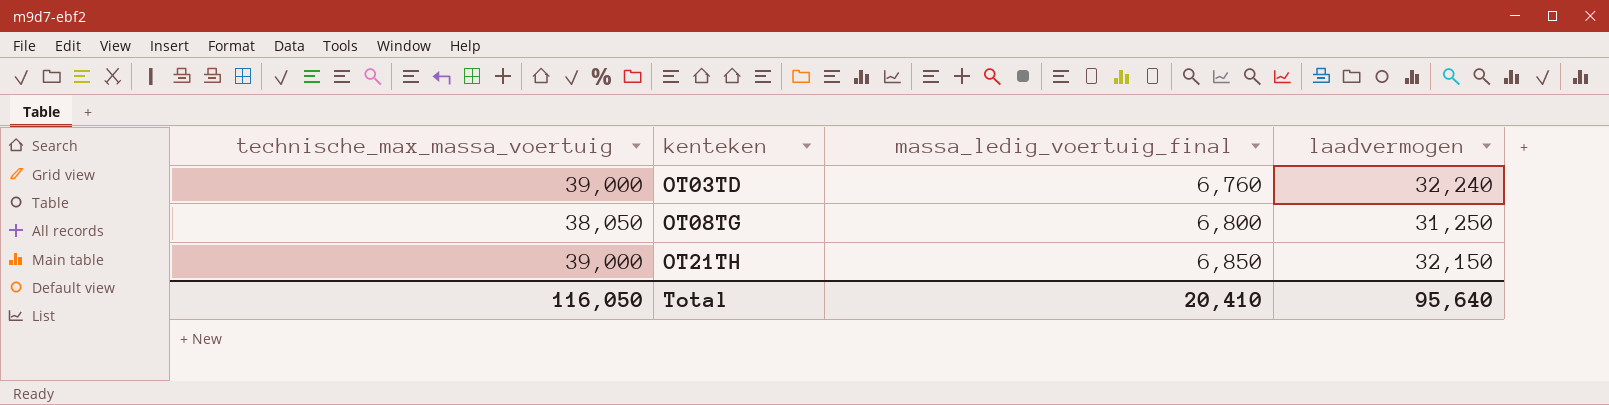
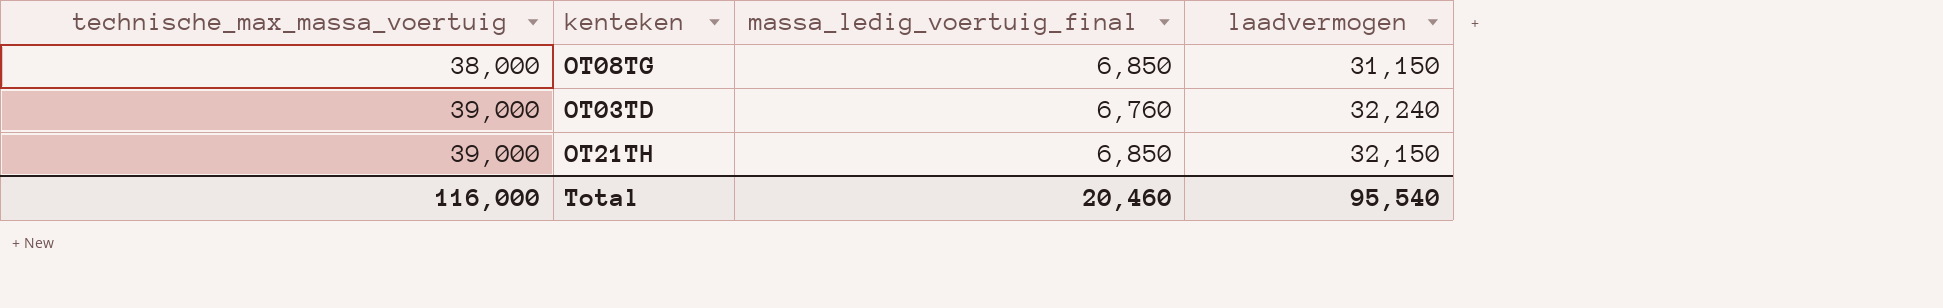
row order: kenteken ascending -> technische_max_massa_voertuig ascending
OT08TG | technische_max_massa_voertuig: 38,050 -> 38,000
OT08TG | massa_ledig_voertuig_final: 6,800 -> 6,850
OT08TG | laadvermogen: 31,250 -> 31,150
Total | technische_max_massa_voertuig: 116,050 -> 116,000
Total | massa_ledig_voertuig_final: 20,410 -> 20,460
Total | laadvermogen: 95,640 -> 95,540

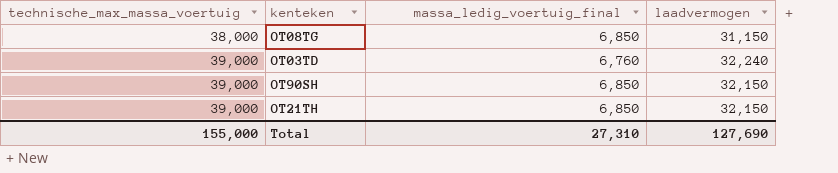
row OT90SH: none -> 39,000 | 6,850 | 32,150
Total | technische_max_massa_voertuig: 116,000 -> 155,000
Total | massa_ledig_voertuig_final: 20,460 -> 27,310
Total | laadvermogen: 95,540 -> 127,690

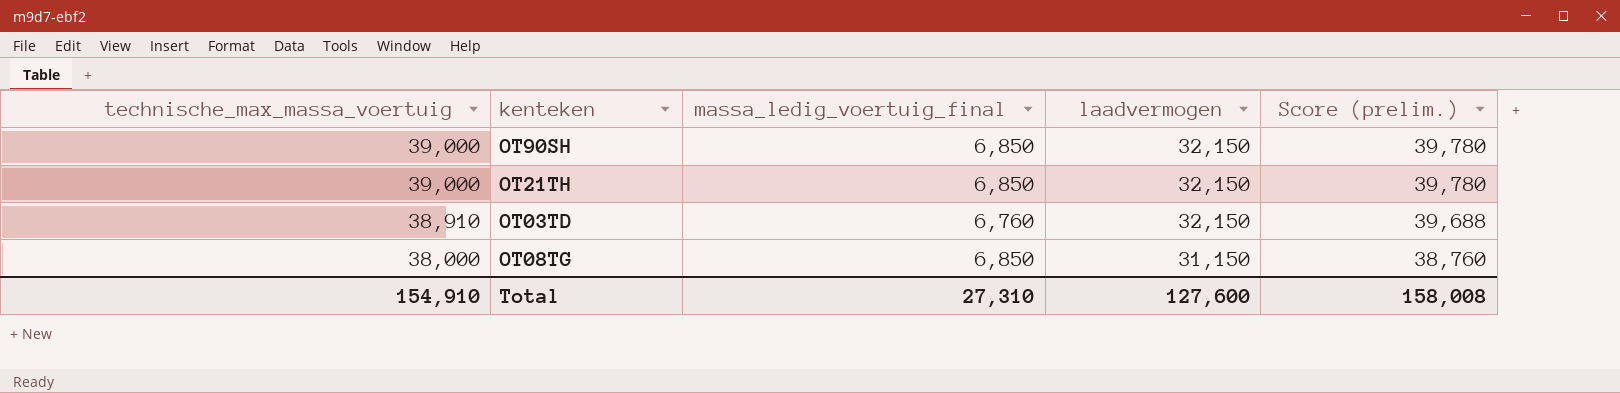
row order: technische_max_massa_voertuig ascending -> technische_max_massa_voertuig descending
column Score (prelim.) | formula: none -> [technische_max_massa_voertuig] * 1.02
OT03TD | technische_max_massa_voertuig: 39,000 -> 38,910
OT03TD | laadvermogen: 32,240 -> 32,150
Total | technische_max_massa_voertuig: 155,000 -> 154,910
Total | laadvermogen: 127,690 -> 127,600

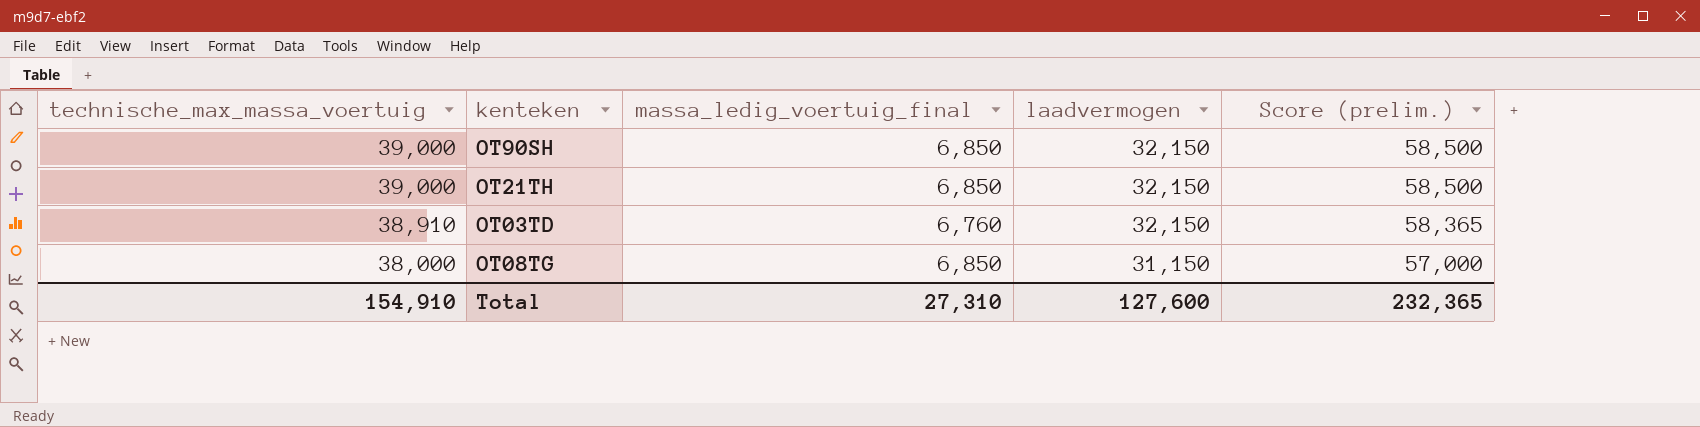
column Score (prelim.) | formula: [technische_max_massa_voertuig] * 1.02 -> [technische_max_massa_voertuig] * 1.5
Total | Score (prelim.): 158,008 -> 232,365

